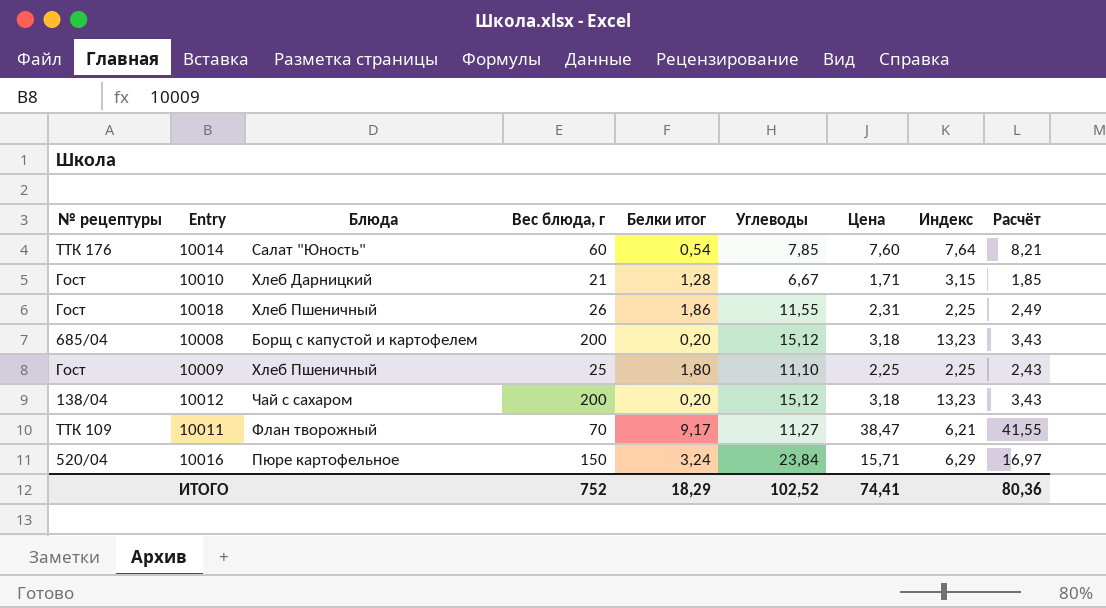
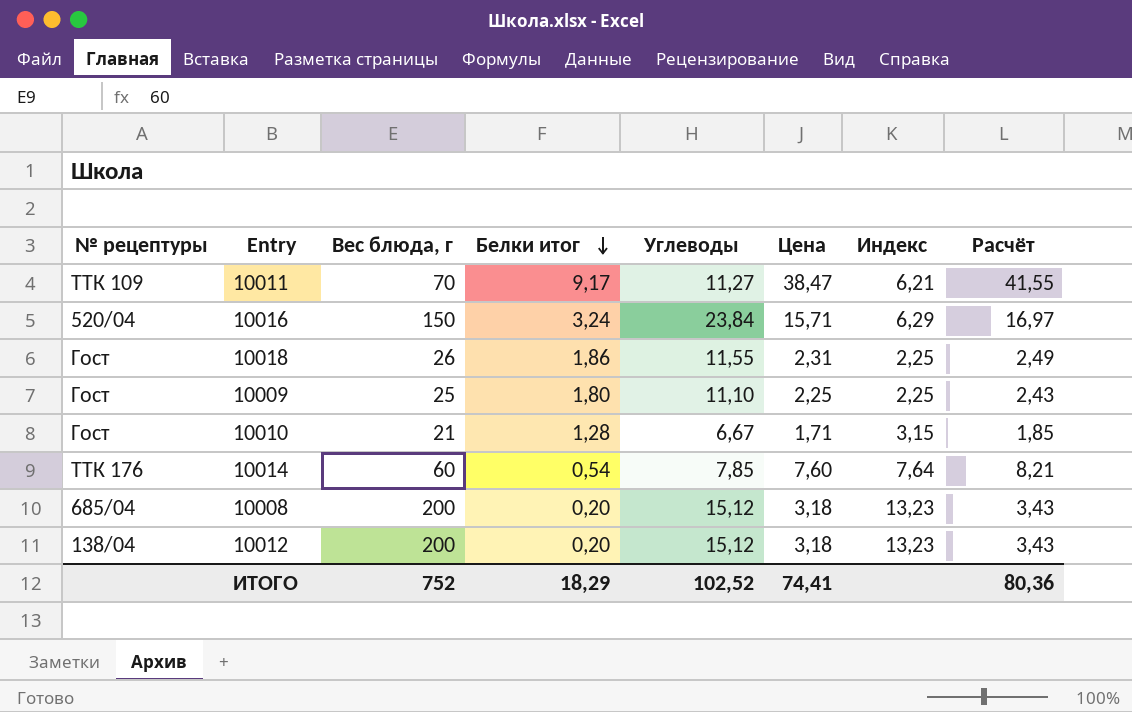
row order: none -> Белки итог descending
column Блюда | position: 3 -> none

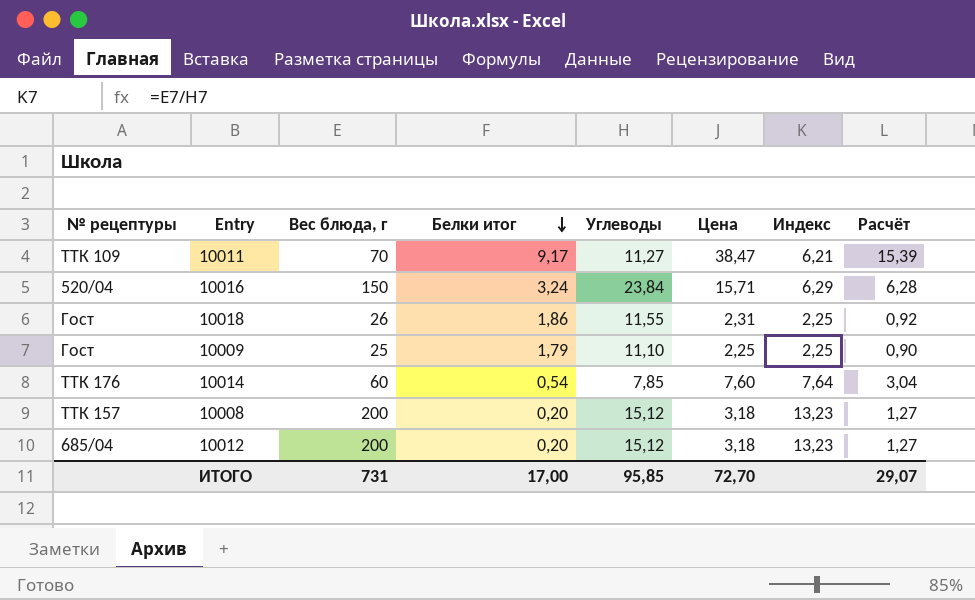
column Расчёт | formula: [Цена] * 1,08 -> [Цена] * 0,4
row 10010: Гост | 21 | 1,28 | 6,67 | 1,71 | 3,15 | 1,85 -> none
10009 | Белки итог: 1,80 -> 1,79
10008 | № рецептуры: 685/04 -> ТТК 157
10012 | № рецептуры: 138/04 -> 685/04
ИТОГО | Вес блюда, г: 752 -> 731
ИТОГО | Белки итог: 18,29 -> 17,00
ИТОГО | Углеводы: 102,52 -> 95,85
ИТОГО | Цена: 74,41 -> 72,70
ИТОГО | Расчёт: 80,36 -> 29,07

